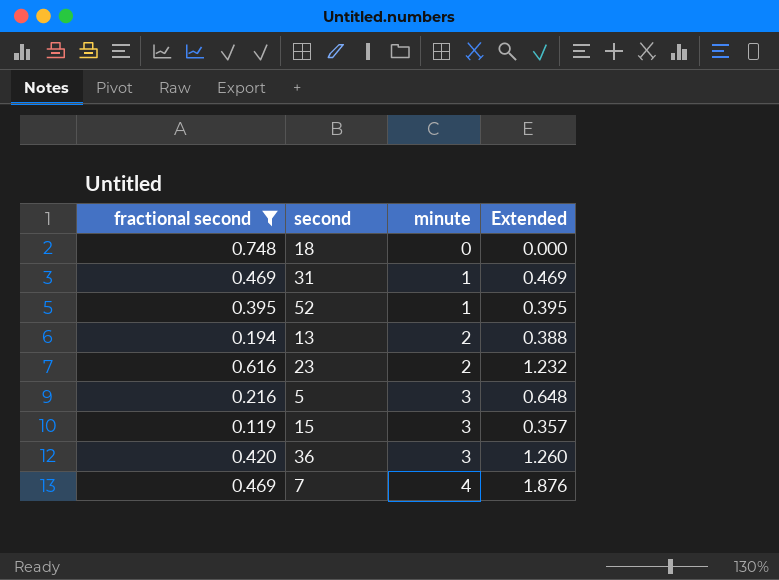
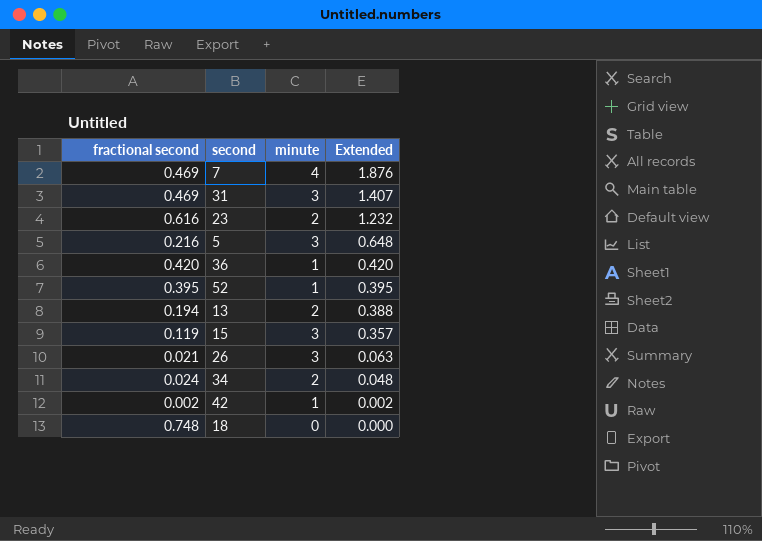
filter: fractional second >= 0.119 -> none
row order: minute ascending -> Extended descending
31 | minute: 1 -> 3
31 | Extended: 0.469 -> 1.407
36 | minute: 3 -> 1
36 | Extended: 1.260 -> 0.420

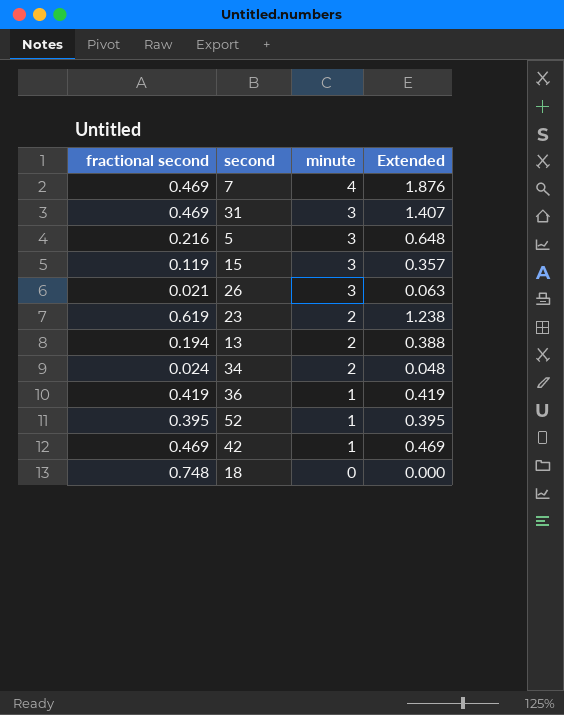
row order: Extended descending -> minute descending
23 | fractional second: 0.616 -> 0.619
23 | Extended: 1.232 -> 1.238
36 | fractional second: 0.420 -> 0.419
36 | Extended: 0.420 -> 0.419
42 | fractional second: 0.002 -> 0.469
42 | Extended: 0.002 -> 0.469

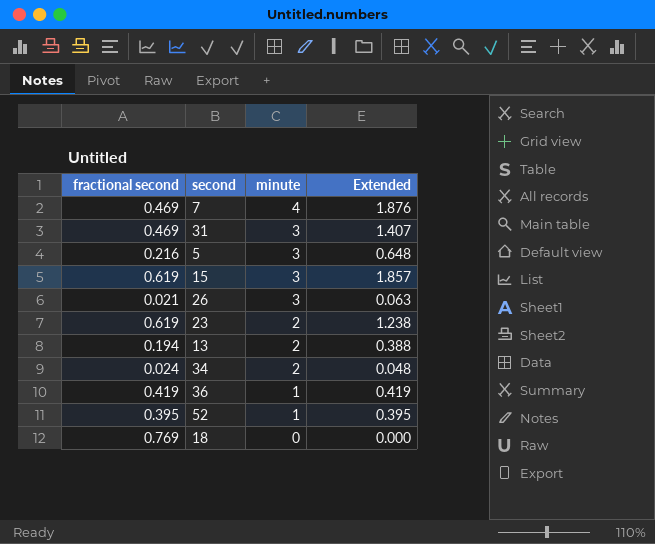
row 42: 0.469 | 1 | 0.469 -> none
15 | fractional second: 0.119 -> 0.619
15 | Extended: 0.357 -> 1.857
18 | fractional second: 0.748 -> 0.769

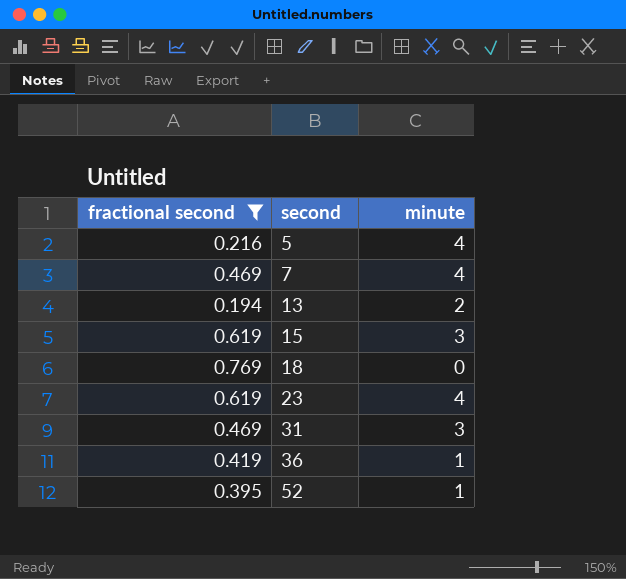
filter: none -> fractional second >= 0.194
row order: minute descending -> second ascending
column Extended | formula: [fractional second] * [minute] -> none
5 | minute: 3 -> 4
23 | minute: 2 -> 4

